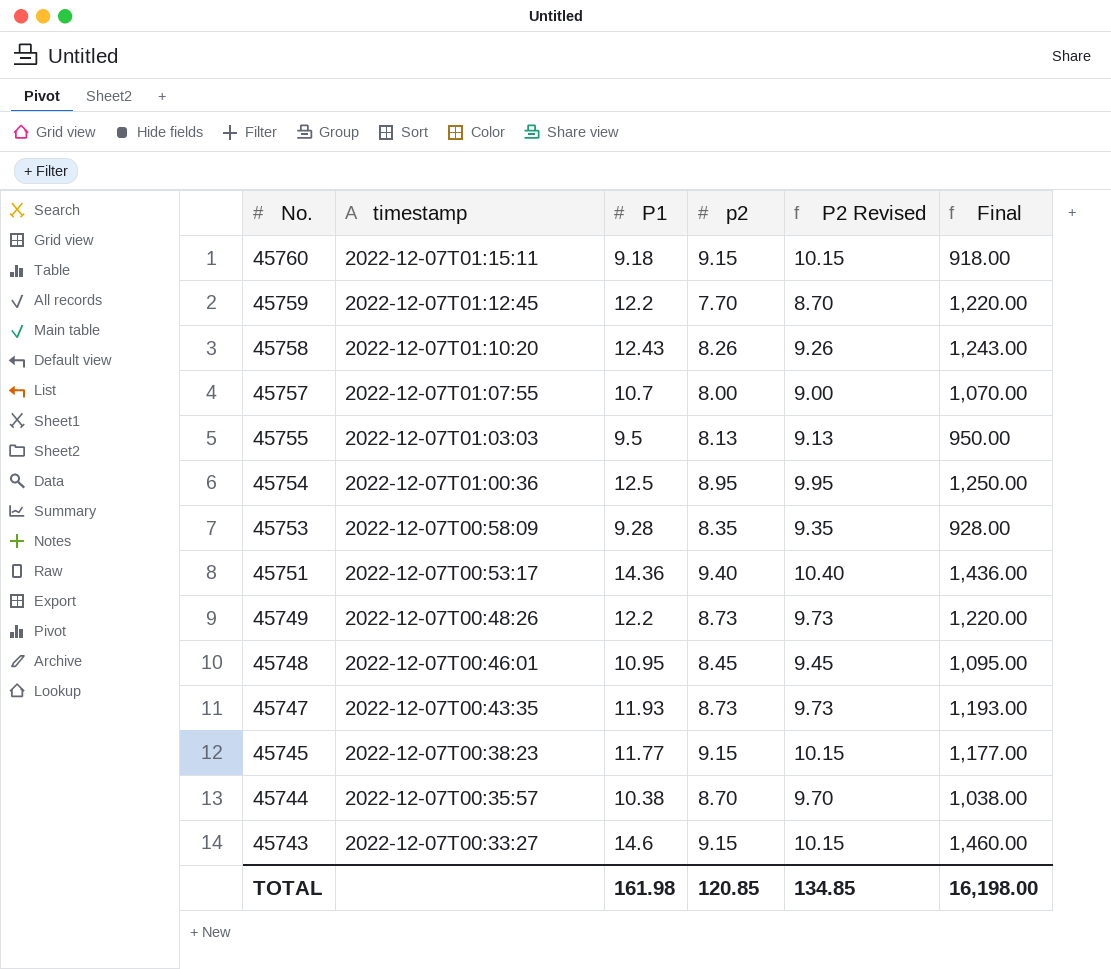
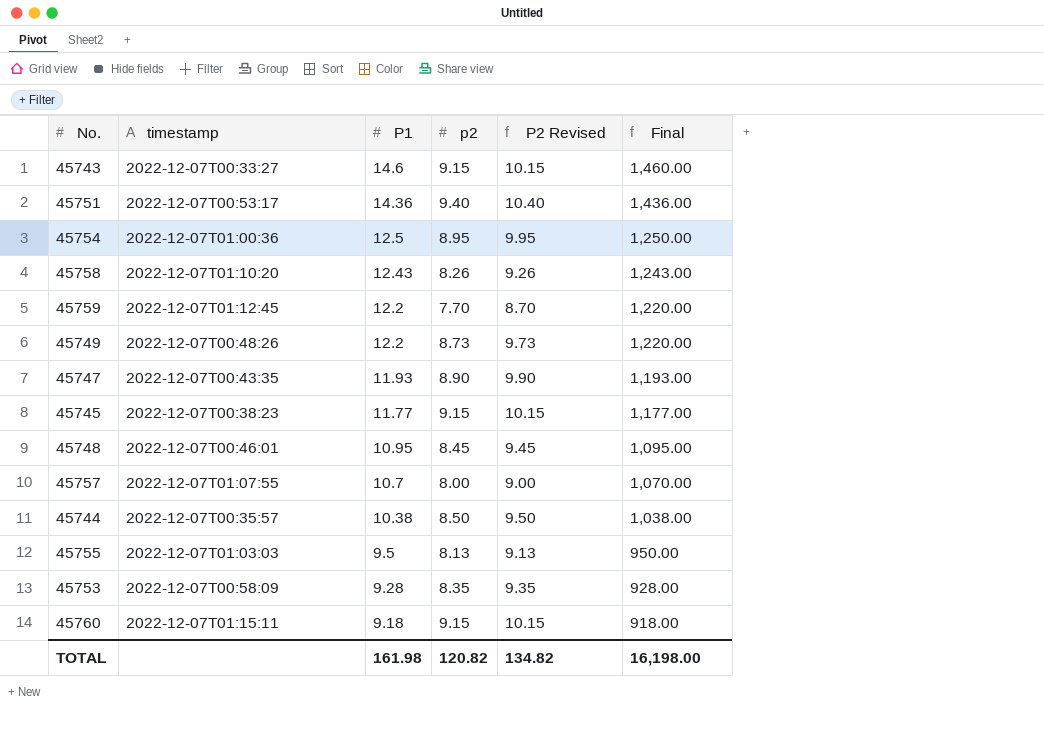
row order: No. descending -> P1 descending
45747 | p2: 8.73 -> 8.90
45747 | P2 Revised: 9.73 -> 9.90
45744 | p2: 8.70 -> 8.50
45744 | P2 Revised: 9.70 -> 9.50
TOTAL | p2: 120.85 -> 120.82
TOTAL | P2 Revised: 134.85 -> 134.82

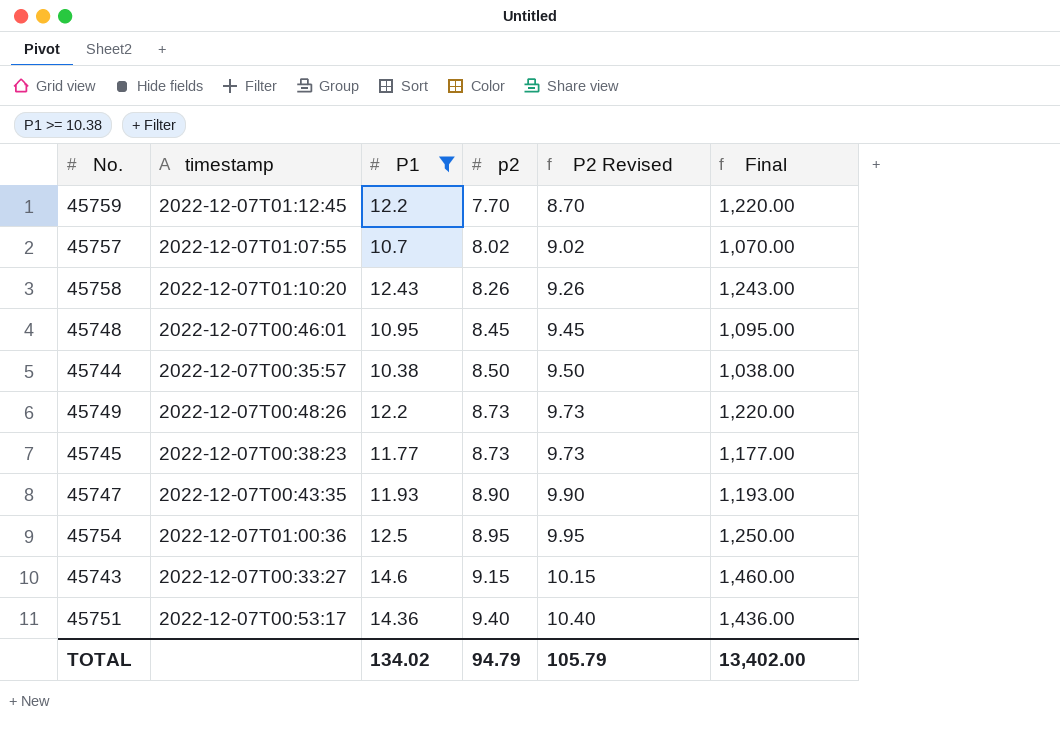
filter: none -> P1 >= 10.38
row order: P1 descending -> p2 ascending
45757 | p2: 8.00 -> 8.02
45757 | P2 Revised: 9.00 -> 9.02
45745 | p2: 9.15 -> 8.73
45745 | P2 Revised: 10.15 -> 9.73
TOTAL | P1: 161.98 -> 134.02
TOTAL | p2: 120.82 -> 94.79
TOTAL | P2 Revised: 134.82 -> 105.79
TOTAL | Final: 16,198.00 -> 13,402.00

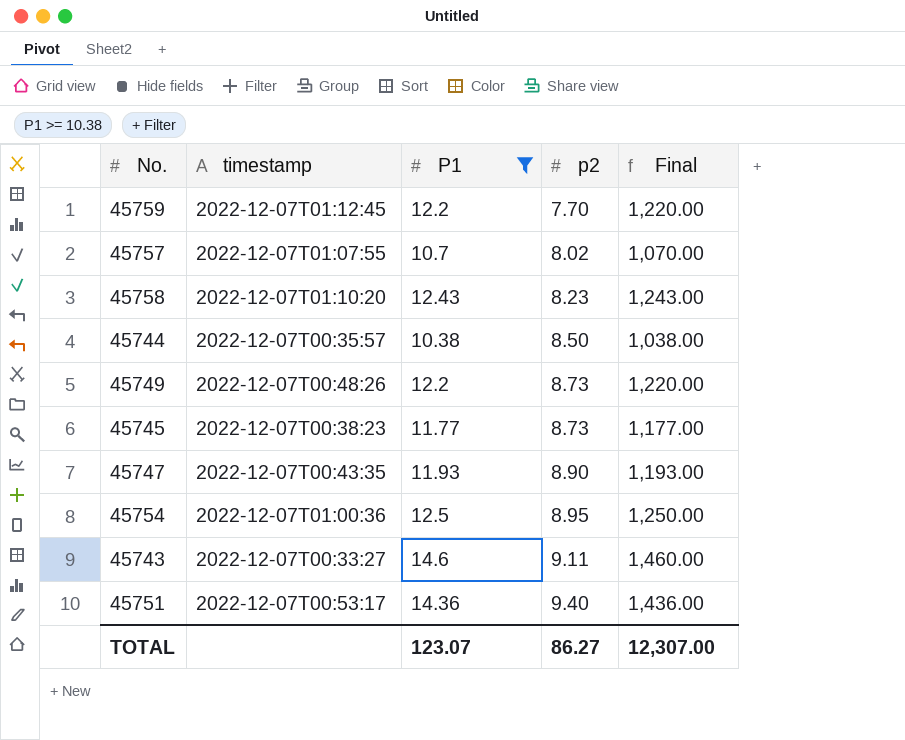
column P2 Revised | formula: [p2] + 1 -> none
row 45748: 2022-12-07T00:46:01 | 10.95 | 8.45 | 9.45 | 1,095.00 -> none
45758 | p2: 8.26 -> 8.23
45743 | p2: 9.15 -> 9.11
TOTAL | P1: 134.02 -> 123.07
TOTAL | p2: 94.79 -> 86.27
TOTAL | Final: 13,402.00 -> 12,307.00

